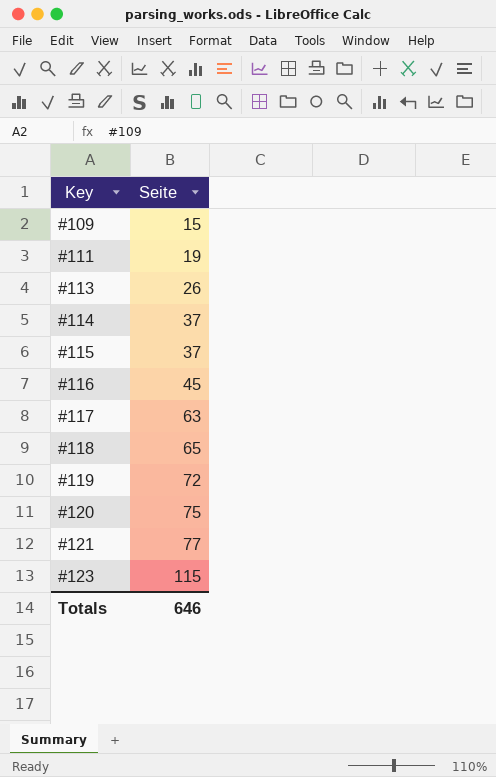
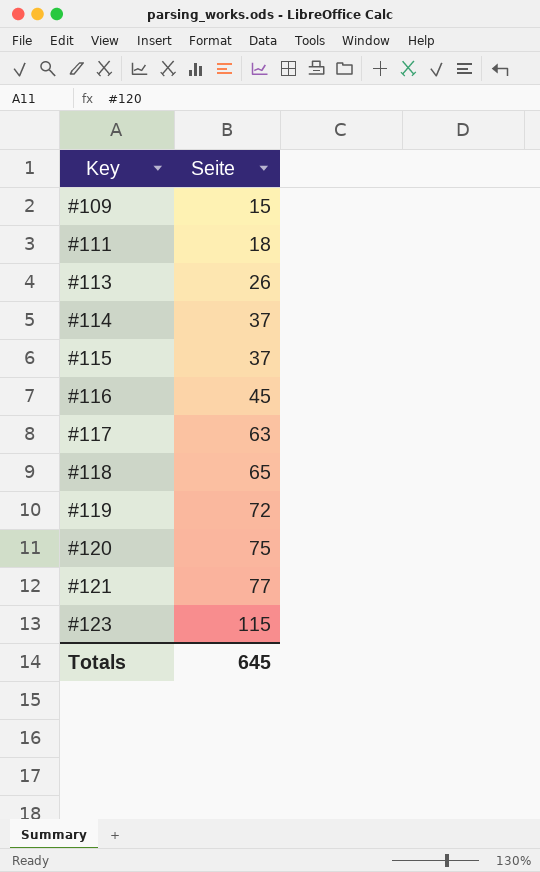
#111 | Seite: 19 -> 18
Totals | Seite: 646 -> 645

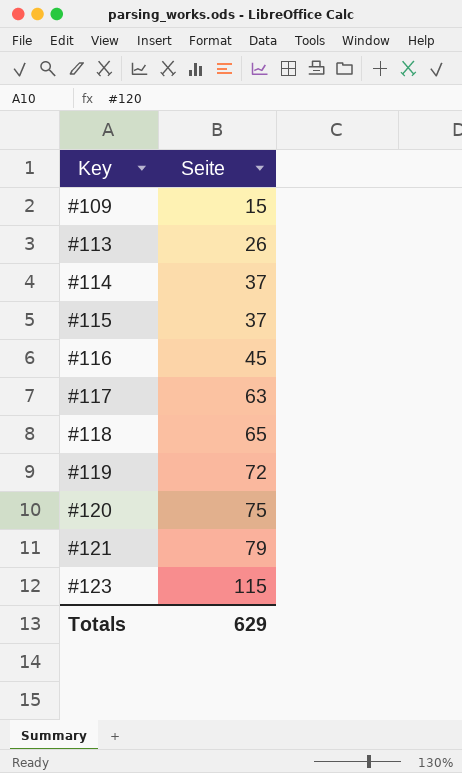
row #111: 18 -> none
#121 | Seite: 77 -> 79
Totals | Seite: 645 -> 629

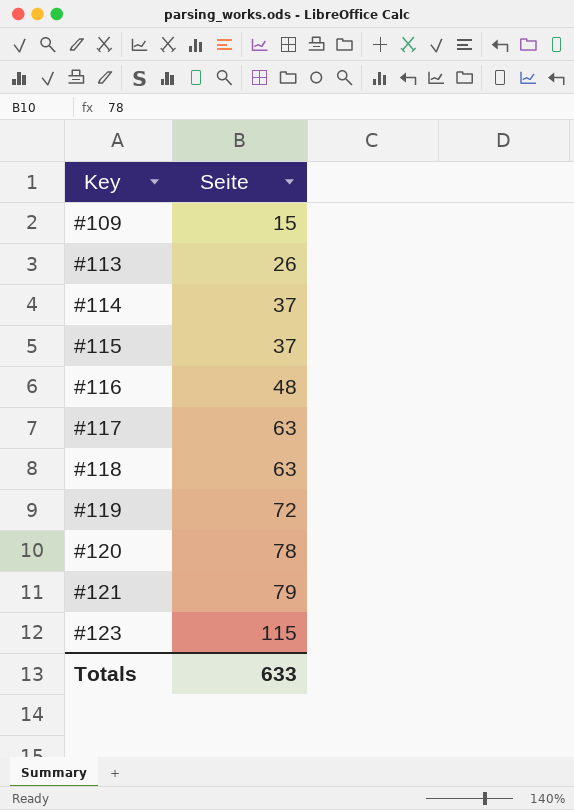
#116 | Seite: 45 -> 48
#118 | Seite: 65 -> 63
#120 | Seite: 75 -> 78
Totals | Seite: 629 -> 633

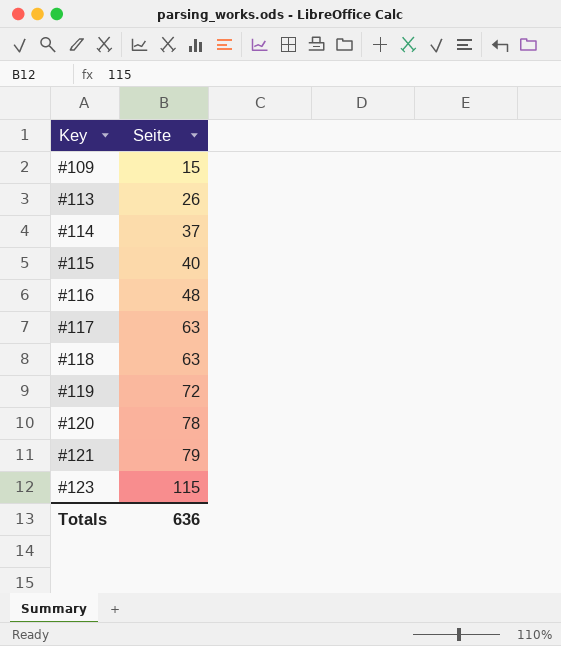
#115 | Seite: 37 -> 40
Totals | Seite: 633 -> 636

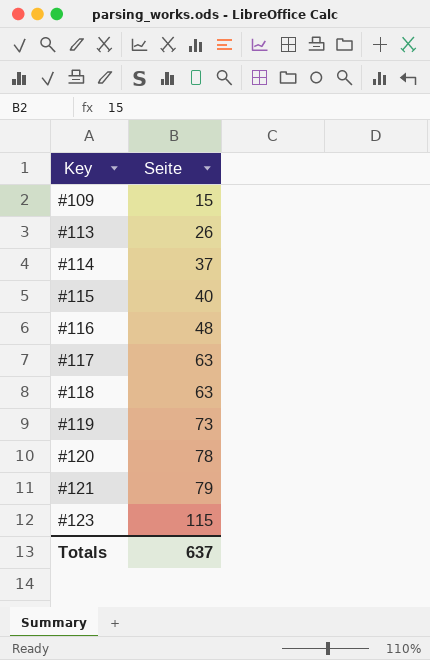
#119 | Seite: 72 -> 73
Totals | Seite: 636 -> 637

